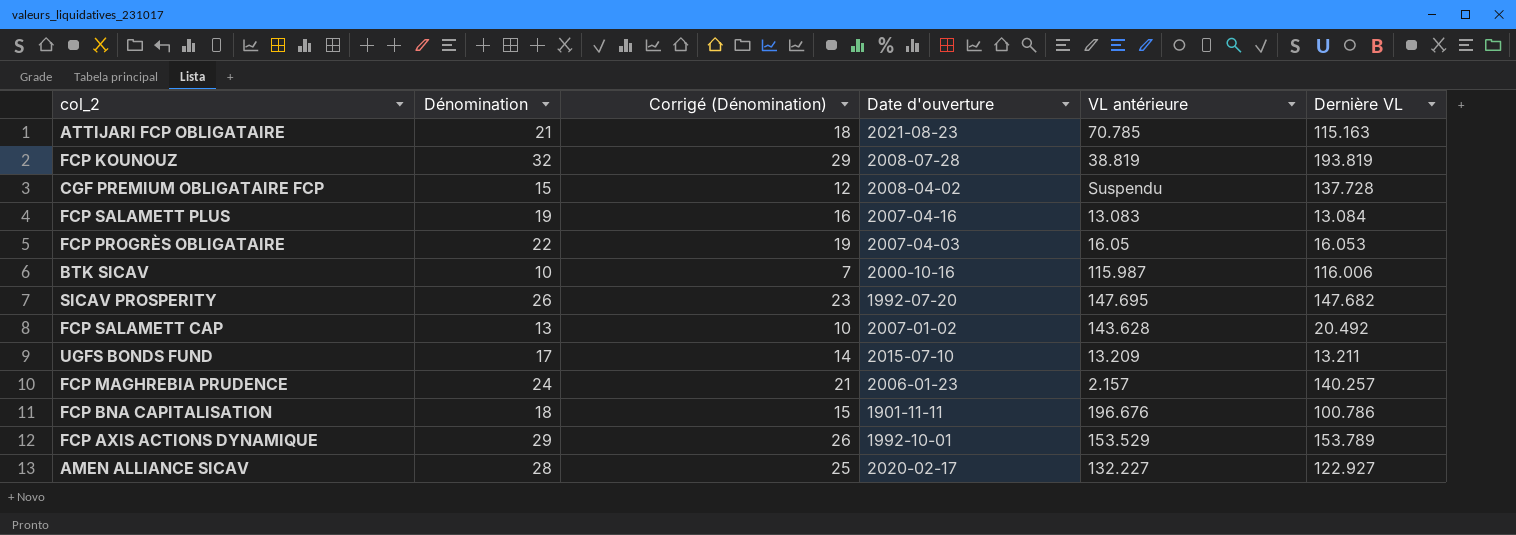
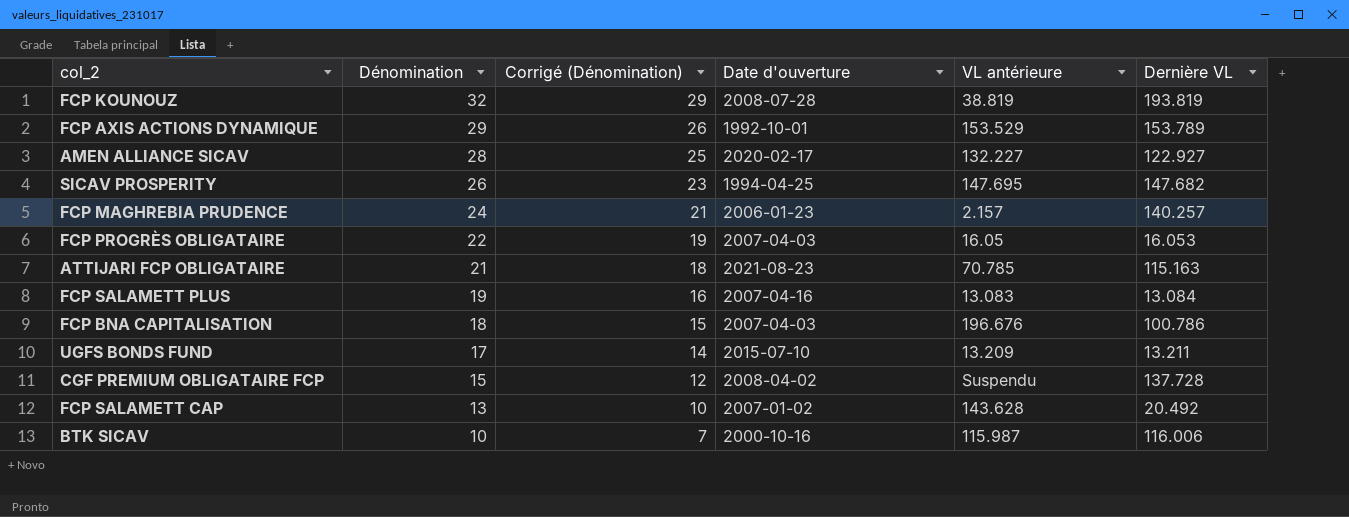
row order: none -> Dénomination descending
SICAV PROSPERITY | Date d'ouverture: 1992-07-20 -> 1994-04-25
FCP BNA CAPITALISATION | Date d'ouverture: 1901-11-11 -> 2007-04-03

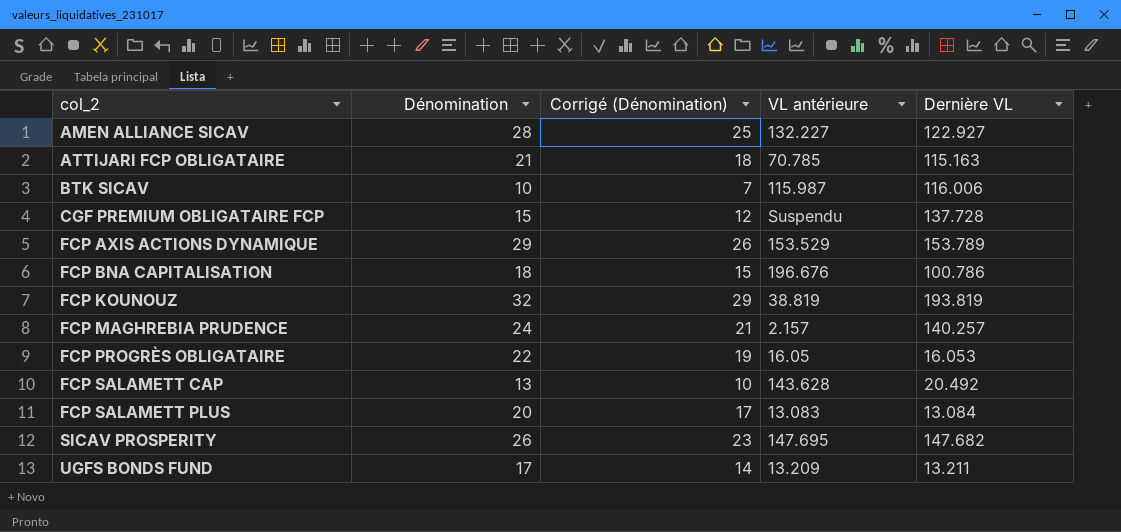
row order: Dénomination descending -> col_2 ascending
column Date d'ouverture | position: 4 -> none
FCP SALAMETT PLUS | Dénomination: 19 -> 20
FCP SALAMETT PLUS | Corrigé (Dénomination): 16 -> 17

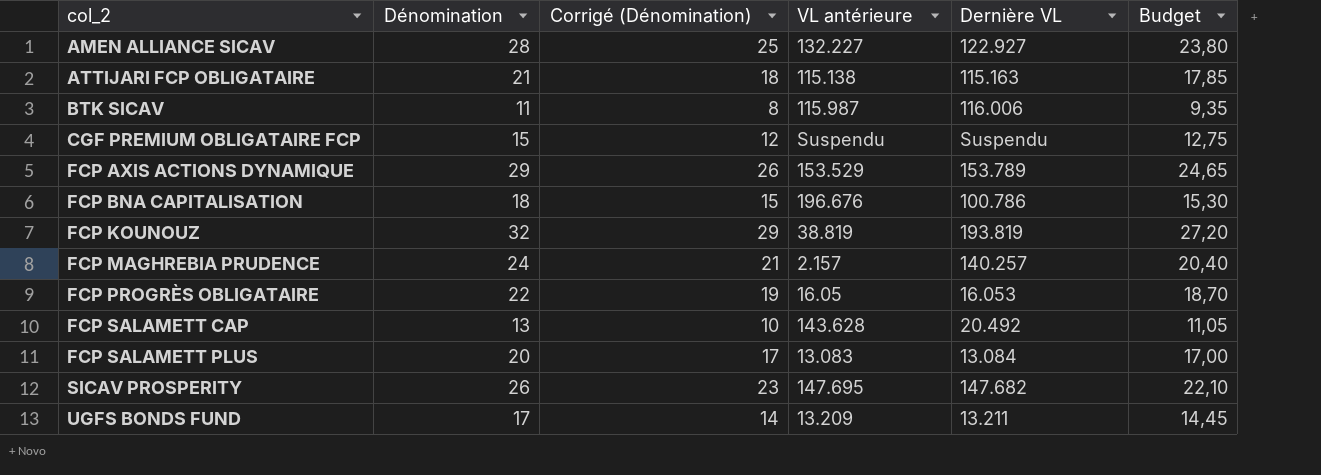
column Budget | formula: none -> [Dénomination] * 0,85
ATTIJARI FCP OBLIGATAIRE | VL antérieure: 70.785 -> 115.138
BTK SICAV | Dénomination: 10 -> 11
BTK SICAV | Corrigé (Dénomination): 7 -> 8
CGF PREMIUM OBLIGATAIRE FCP | Dernière VL: 137.728 -> Suspendu

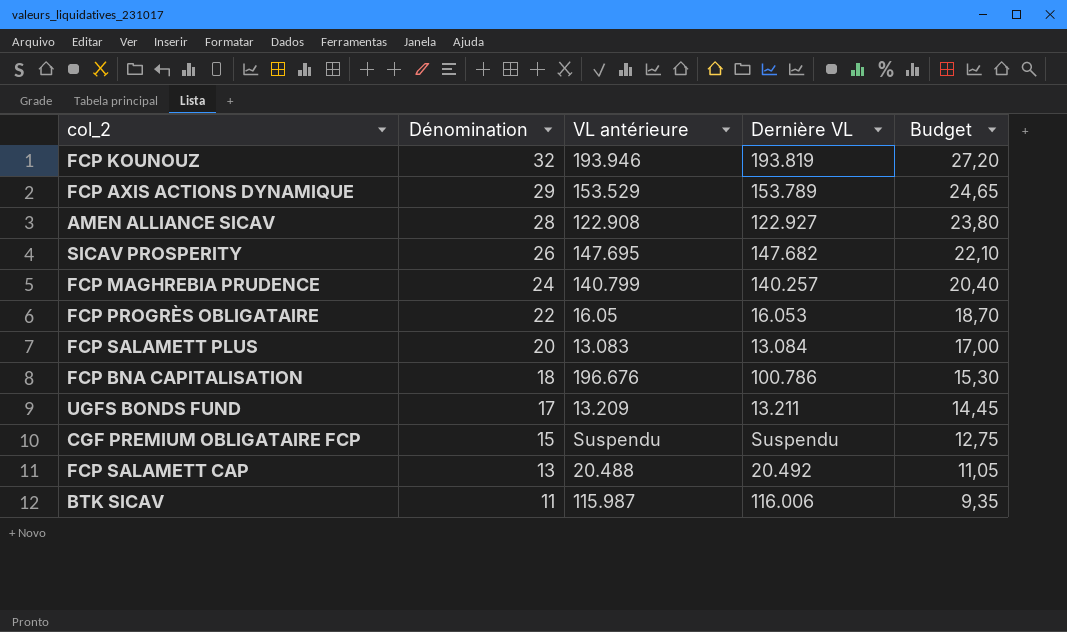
row order: col_2 ascending -> Dénomination descending
column Corrigé (Dénomination) | formula: [Dénomination] - 3 -> none
row ATTIJARI FCP OBLIGATAIRE: 21 | 18 | 115.138 | 115.163 | 17,85 -> none
FCP KOUNOUZ | VL antérieure: 38.819 -> 193.946
AMEN ALLIANCE SICAV | VL antérieure: 132.227 -> 122.908
FCP MAGHREBIA PRUDENCE | VL antérieure: 2.157 -> 140.799
FCP SALAMETT CAP | VL antérieure: 143.628 -> 20.488

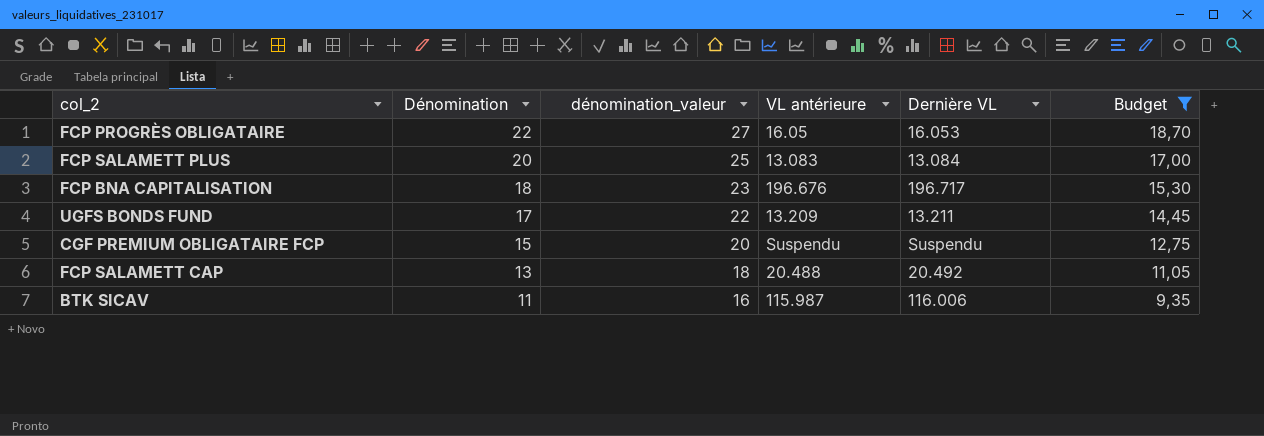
filter: none -> Budget <= 18,70
column dénomination_valeur | formula: none -> [Dénomination] + 5
FCP BNA CAPITALISATION | Dernière VL: 100.786 -> 196.717

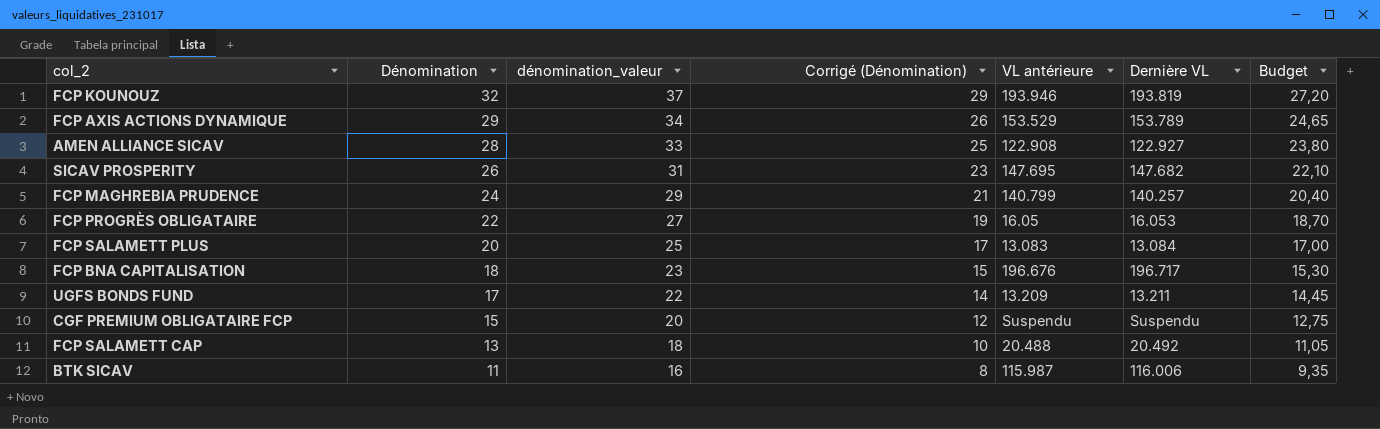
filter: Budget <= 18,70 -> none
column Corrigé (Dénomination) | formula: none -> [Dénomination] - 3

